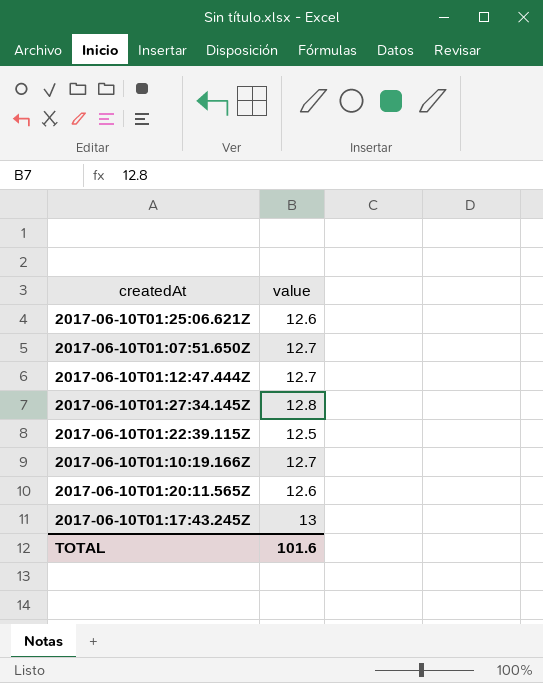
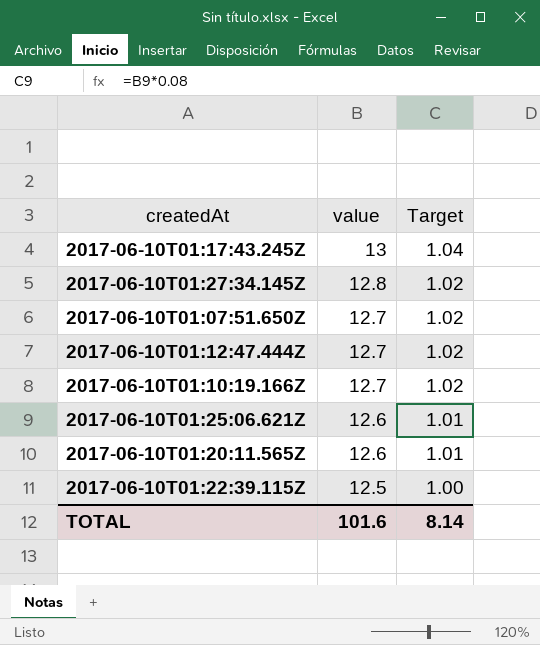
row order: none -> value descending
column Target | formula: none -> [value] * 0.08

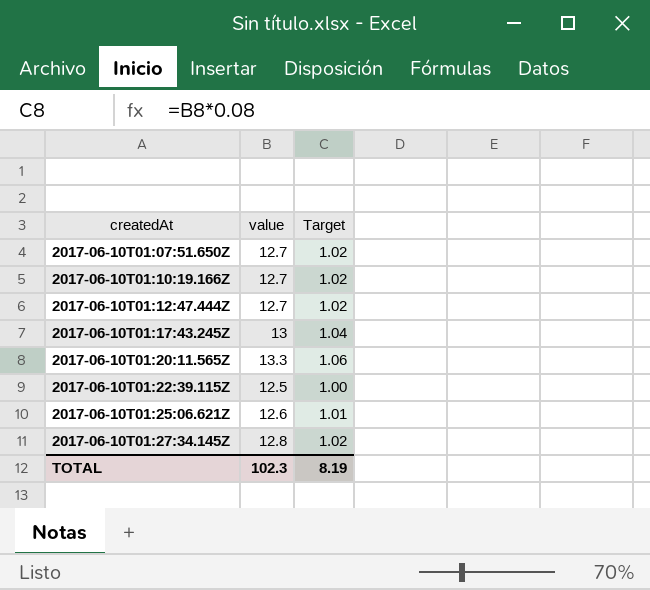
row order: value descending -> createdAt ascending
2017-06-10T01:20:11.565Z | value: 12.6 -> 13.3
2017-06-10T01:20:11.565Z | Target: 1.01 -> 1.06
TOTAL | value: 101.6 -> 102.3
TOTAL | Target: 8.14 -> 8.19

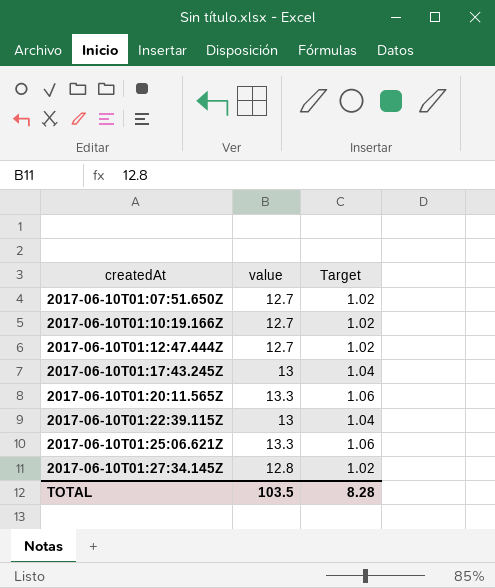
2017-06-10T01:22:39.115Z | value: 12.5 -> 13
2017-06-10T01:22:39.115Z | Target: 1.00 -> 1.04
2017-06-10T01:25:06.621Z | value: 12.6 -> 13.3
2017-06-10T01:25:06.621Z | Target: 1.01 -> 1.06
TOTAL | value: 102.3 -> 103.5
TOTAL | Target: 8.19 -> 8.28

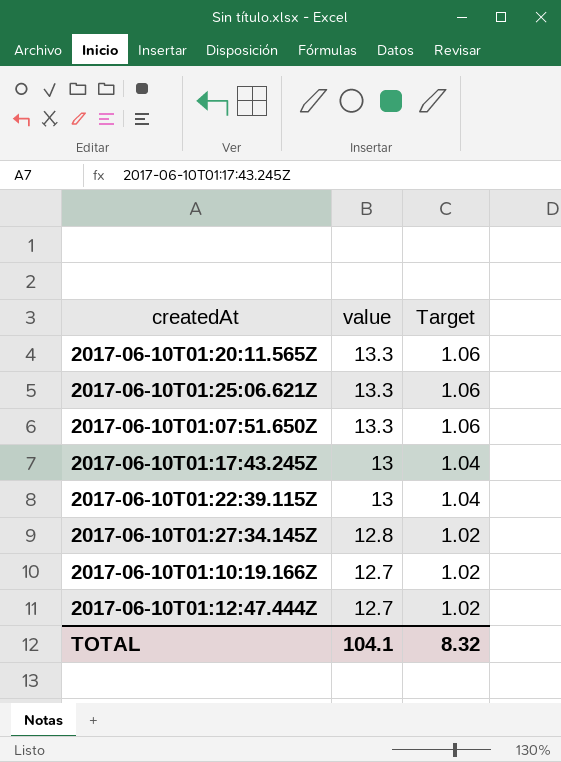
row order: createdAt ascending -> value descending
2017-06-10T01:07:51.650Z | value: 12.7 -> 13.3
2017-06-10T01:07:51.650Z | Target: 1.02 -> 1.06
TOTAL | value: 103.5 -> 104.1
TOTAL | Target: 8.28 -> 8.32

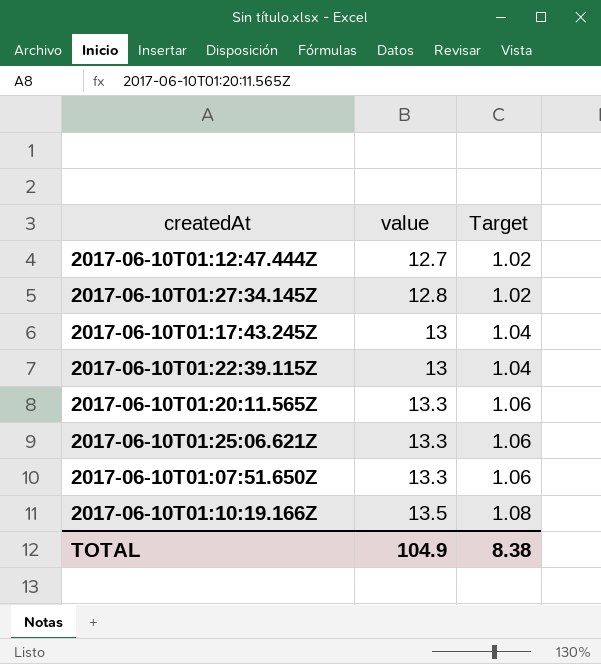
row order: value descending -> value ascending
2017-06-10T01:10:19.166Z | value: 12.7 -> 13.5
2017-06-10T01:10:19.166Z | Target: 1.02 -> 1.08
TOTAL | value: 104.1 -> 104.9
TOTAL | Target: 8.32 -> 8.38

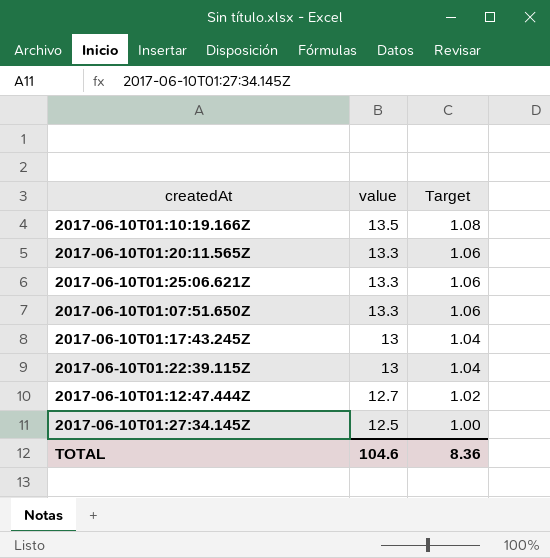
row order: value ascending -> value descending
2017-06-10T01:27:34.145Z | value: 12.8 -> 12.5
2017-06-10T01:27:34.145Z | Target: 1.02 -> 1.00
TOTAL | value: 104.9 -> 104.6
TOTAL | Target: 8.38 -> 8.36

